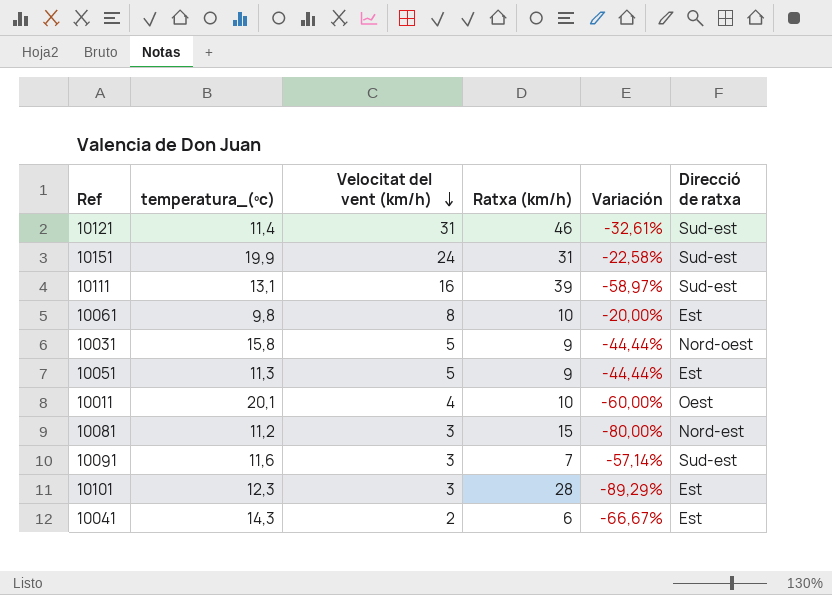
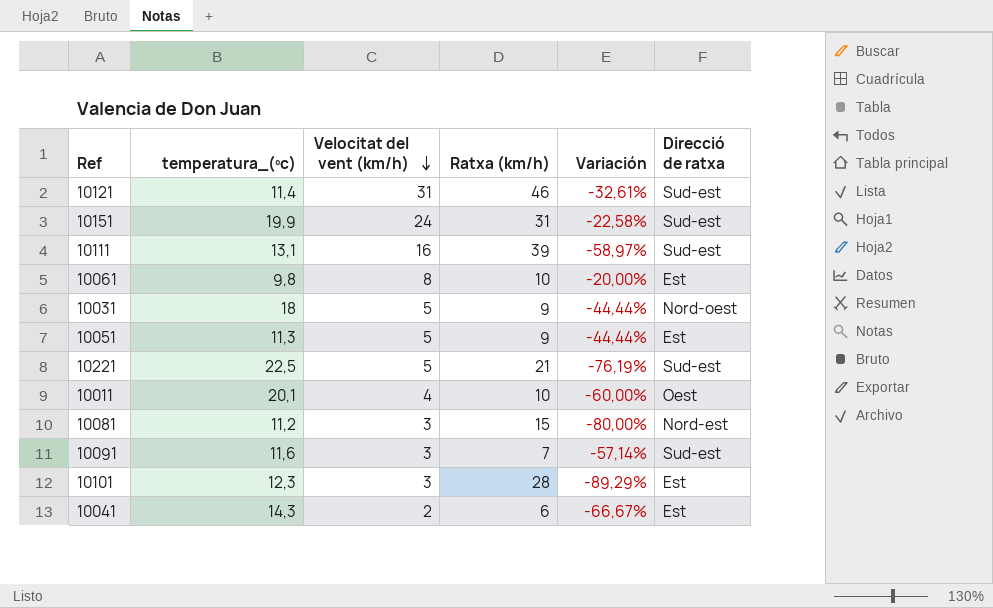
10031 | temperatura_(ºc): 15,8 -> 18
row 10221: none -> 22,5 | 5 | 21 | -76,19% | Sud-est

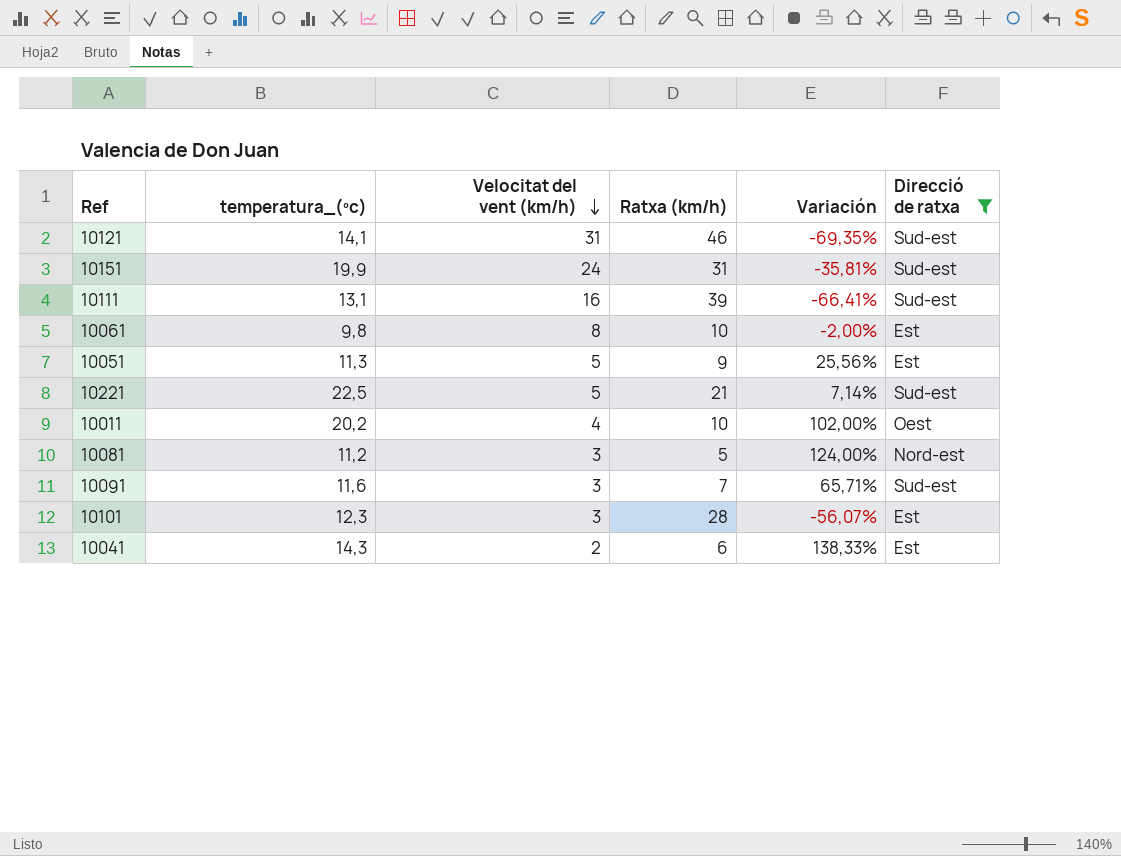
filter: none -> Direcció de ratxa != Nord-oest
column Variación | formula: ([Velocitat del vent (km/h)] - [Ratxa (km/h)]) / [Ratxa (km/h)] -> ([temperatura_(ºc)] - [Ratxa (km/h)]) / [Ratxa (km/h)]
10121 | temperatura_(ºc): 11,4 -> 14,1
10011 | temperatura_(ºc): 20,1 -> 20,2
10081 | Ratxa (km/h): 15 -> 5

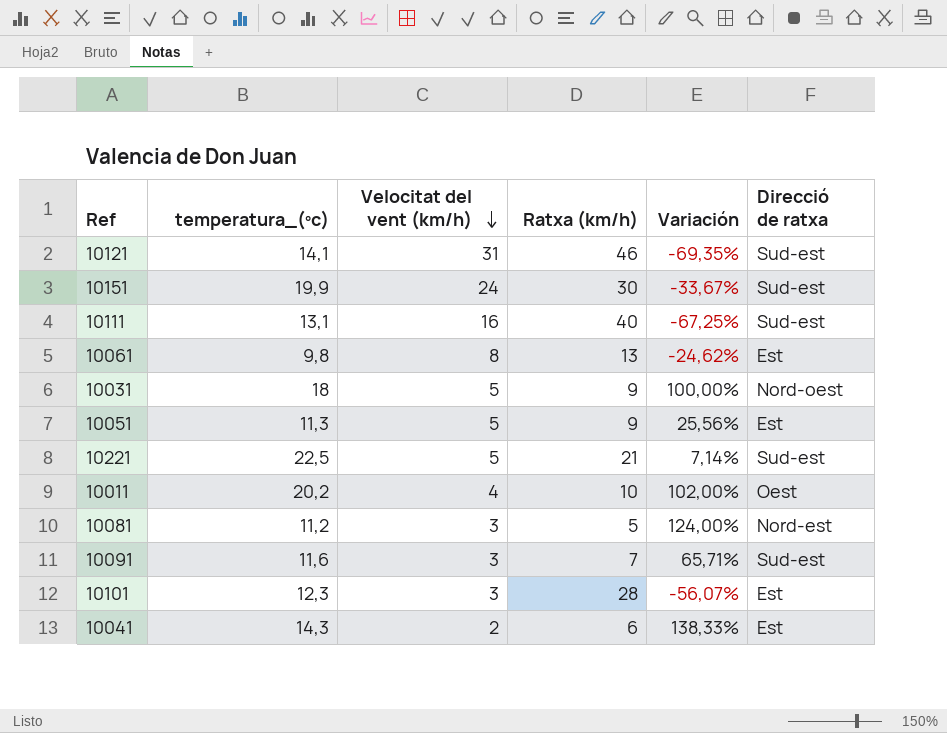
filter: Direcció de ratxa != Nord-oest -> none
10151 | Ratxa (km/h): 31 -> 30
10151 | Variación: -35,81% -> -33,67%
10111 | Ratxa (km/h): 39 -> 40
10111 | Variación: -66,41% -> -67,25%
10061 | Ratxa (km/h): 10 -> 13
10061 | Variación: -2,00% -> -24,62%

